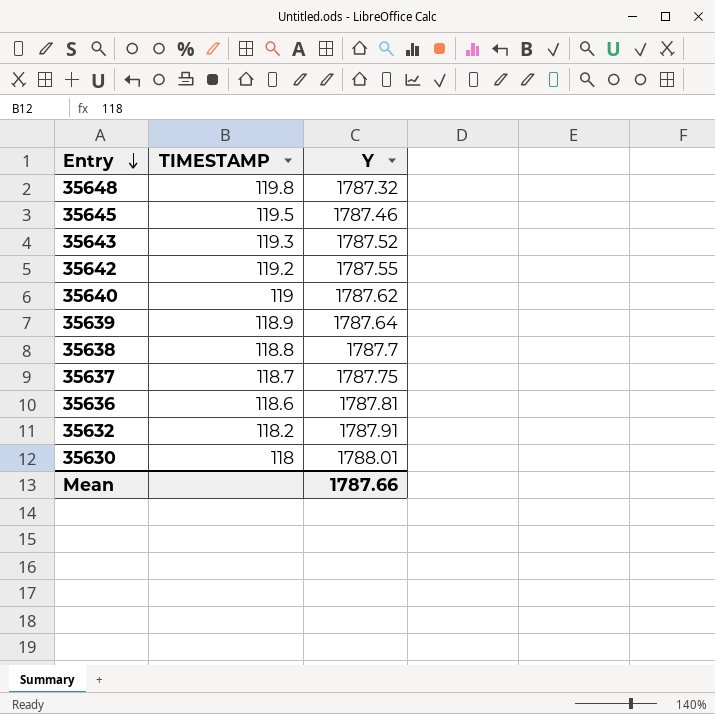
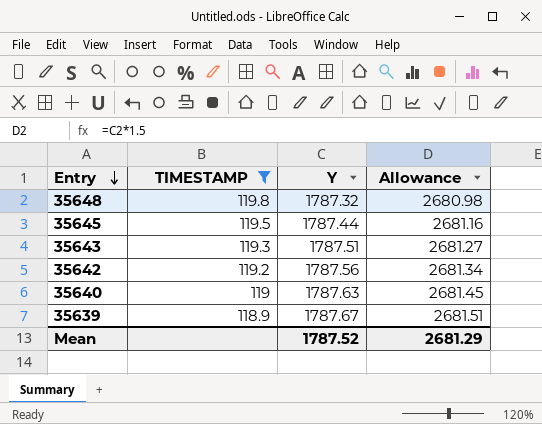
filter: none -> TIMESTAMP >= 118.9
column Allowance | formula: none -> [Y] * 1.5
35645 | Y: 1787.46 -> 1787.44
35643 | Y: 1787.52 -> 1787.51
35642 | Y: 1787.55 -> 1787.56
35640 | Y: 1787.62 -> 1787.63
35639 | Y: 1787.64 -> 1787.67
Mean | Y: 1787.66 -> 1787.52

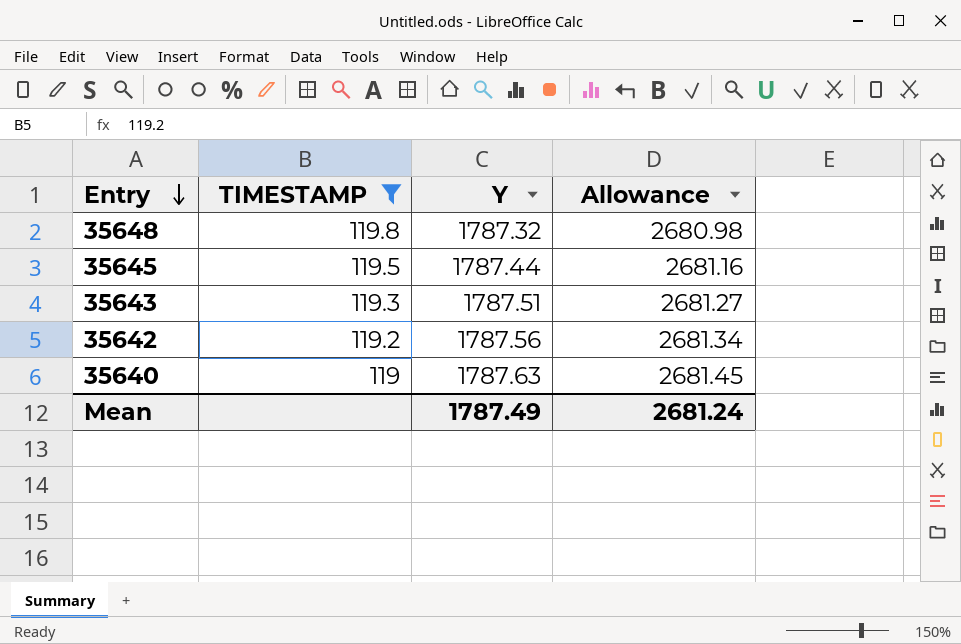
row 35639: 118.9 | 1787.67 | 2681.51 -> none
Mean | Y: 1787.52 -> 1787.49
Mean | Allowance: 2681.29 -> 2681.24

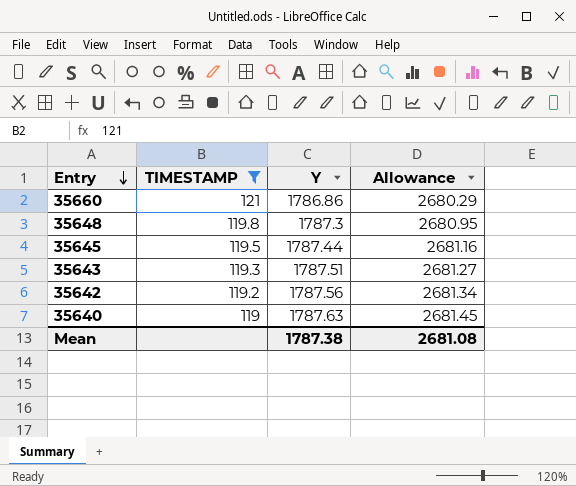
row 35660: none -> 121 | 1786.86 | 2680.29
35648 | Y: 1787.32 -> 1787.3
35648 | Allowance: 2680.98 -> 2680.95
Mean | Y: 1787.49 -> 1787.38
Mean | Allowance: 2681.24 -> 2681.08

